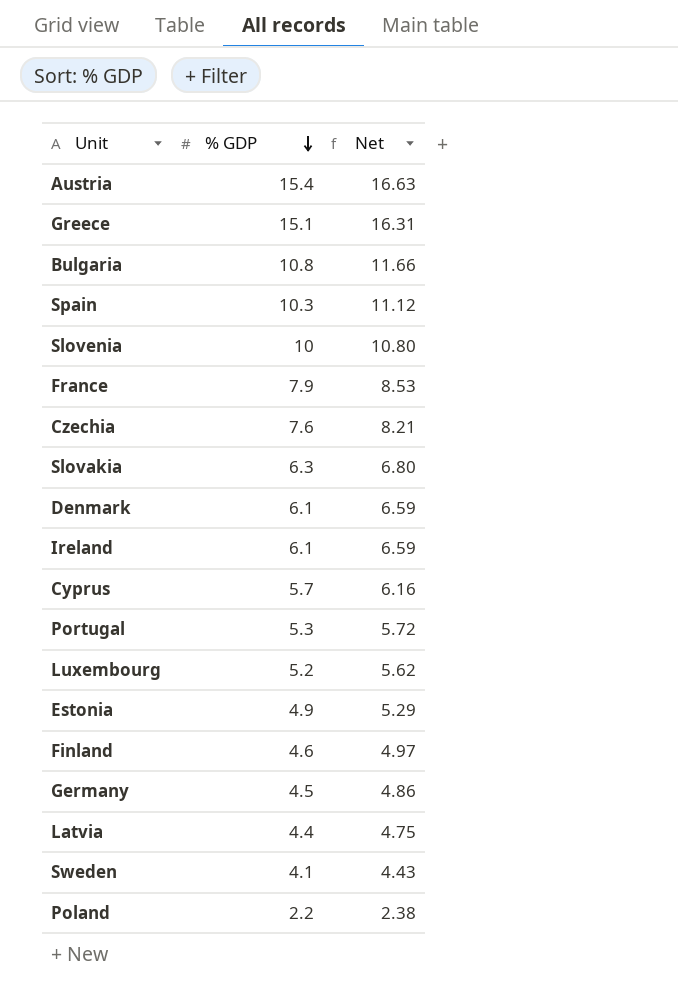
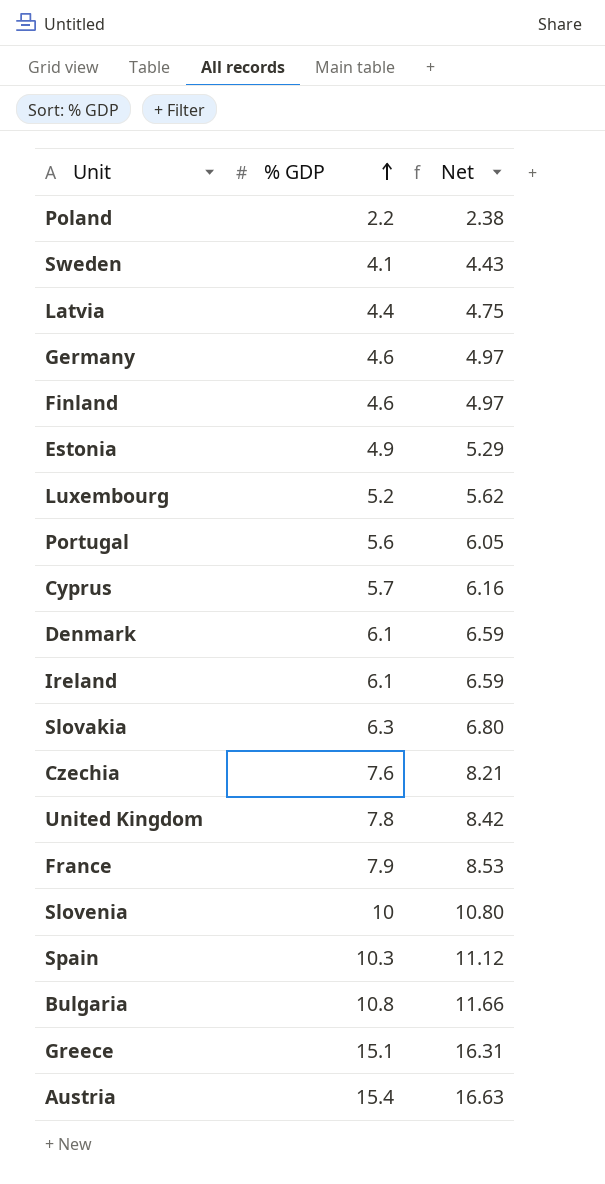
row order: % GDP descending -> % GDP ascending
Germany | % GDP: 4.5 -> 4.6
Germany | Net: 4.86 -> 4.97
Portugal | % GDP: 5.3 -> 5.6
Portugal | Net: 5.72 -> 6.05
row United Kingdom: none -> 7.8 | 8.42

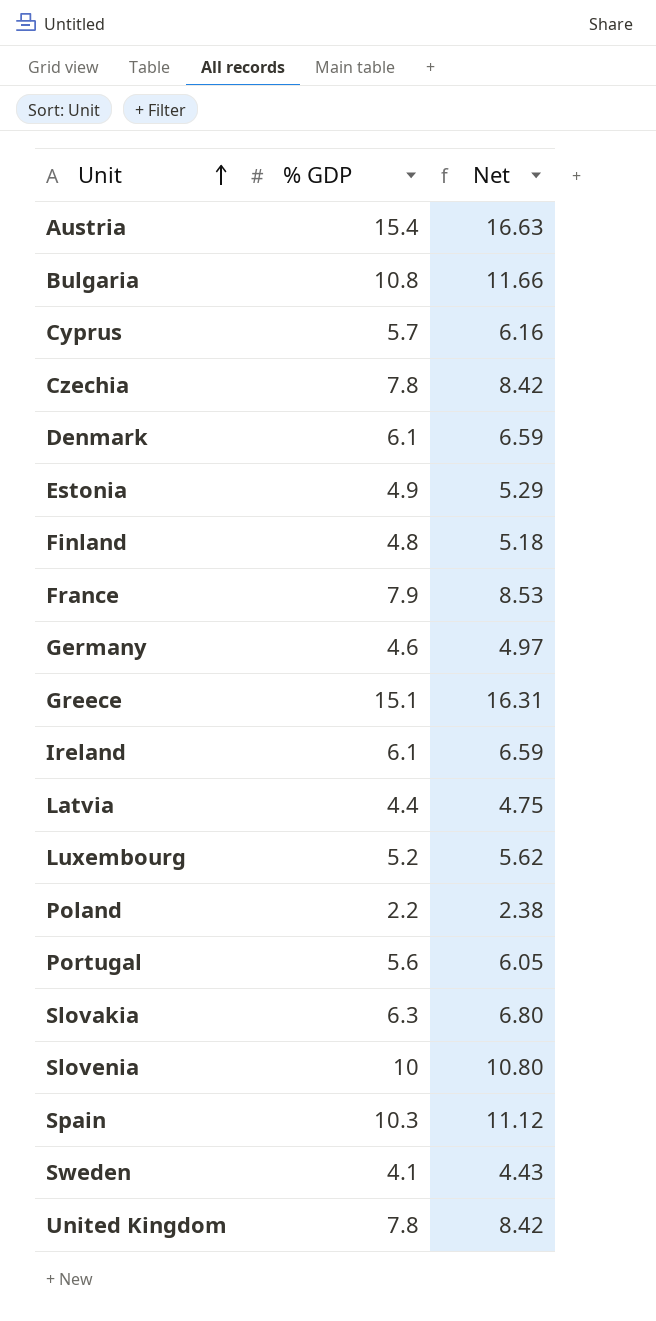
row order: % GDP ascending -> Unit ascending
Czechia | % GDP: 7.6 -> 7.8
Czechia | Net: 8.21 -> 8.42
Finland | % GDP: 4.6 -> 4.8
Finland | Net: 4.97 -> 5.18

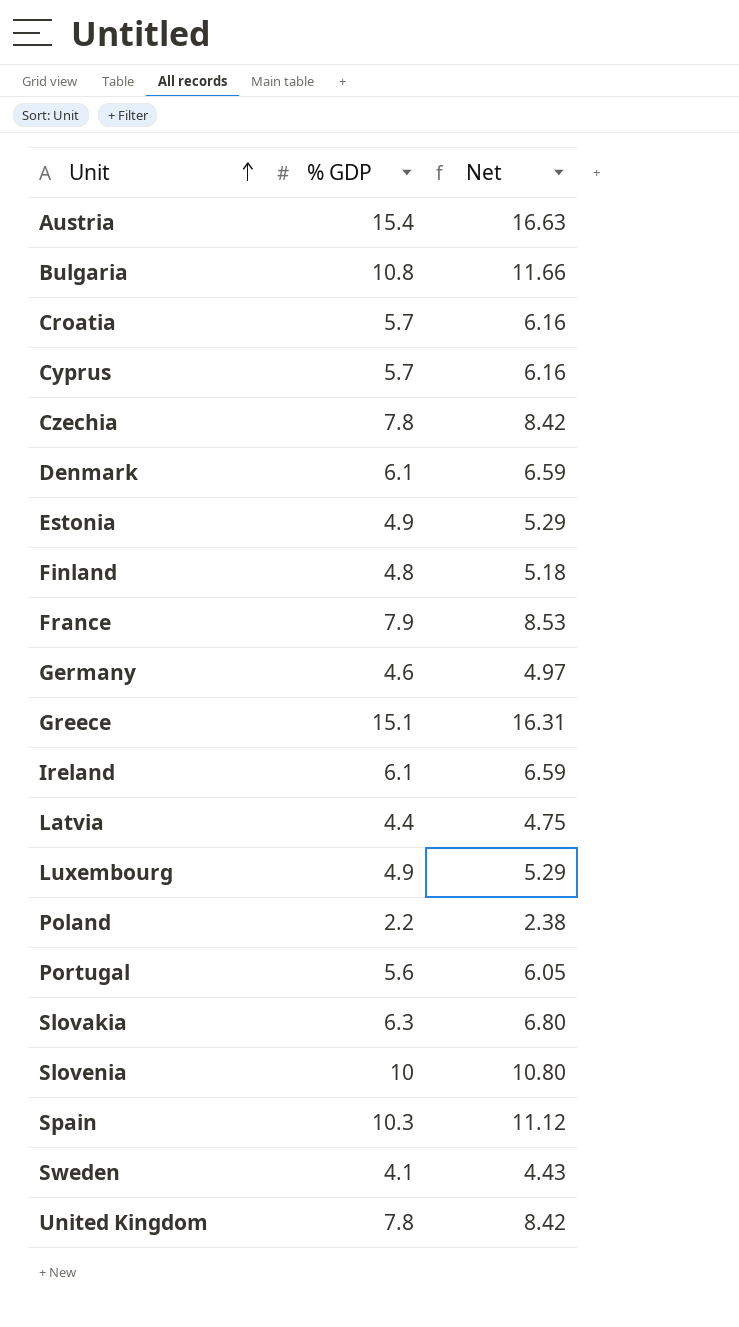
row Croatia: none -> 5.7 | 6.16
Luxembourg | % GDP: 5.2 -> 4.9
Luxembourg | Net: 5.62 -> 5.29

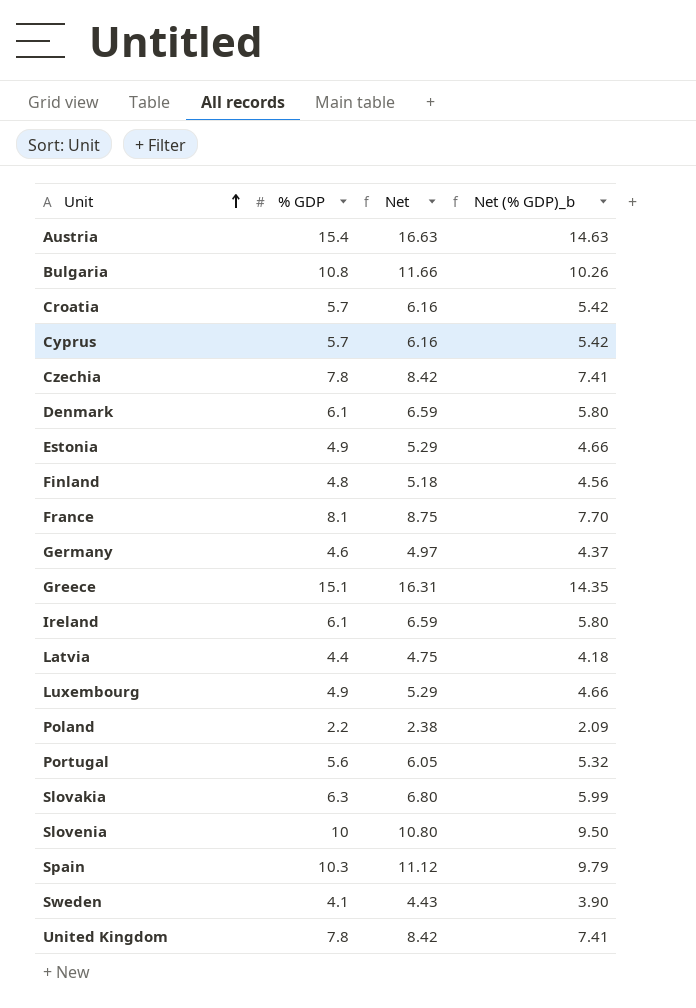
column Net (% GDP)_b | formula: none -> [% GDP] * 0.95
France | % GDP: 7.9 -> 8.1
France | Net: 8.53 -> 8.75

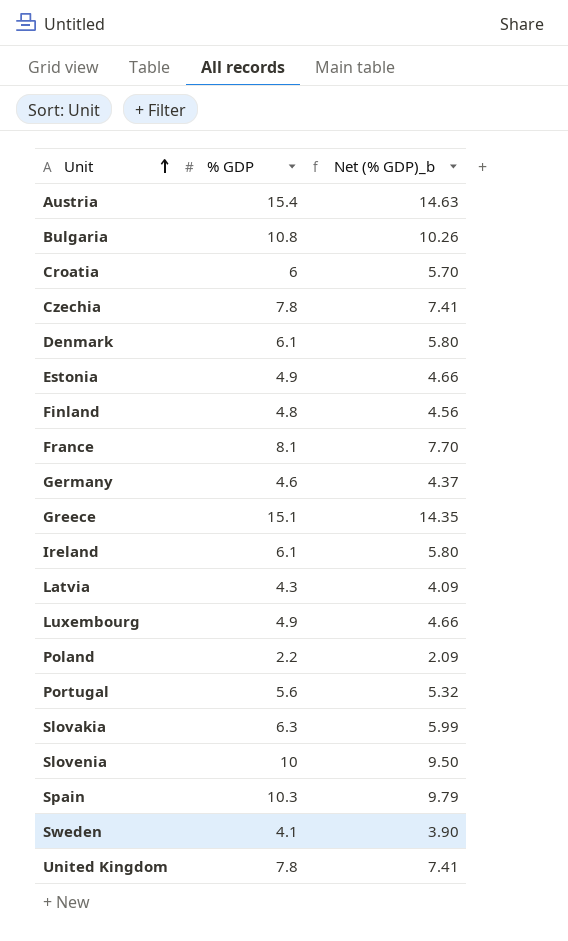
column Net | formula: [% GDP] * 1.08 -> none
row Cyprus: 5.7 | 6.16 | 5.42 -> none
Croatia | % GDP: 5.7 -> 6
Croatia | Net (% GDP)_b: 5.42 -> 5.70
Latvia | % GDP: 4.4 -> 4.3
Latvia | Net (% GDP)_b: 4.18 -> 4.09

